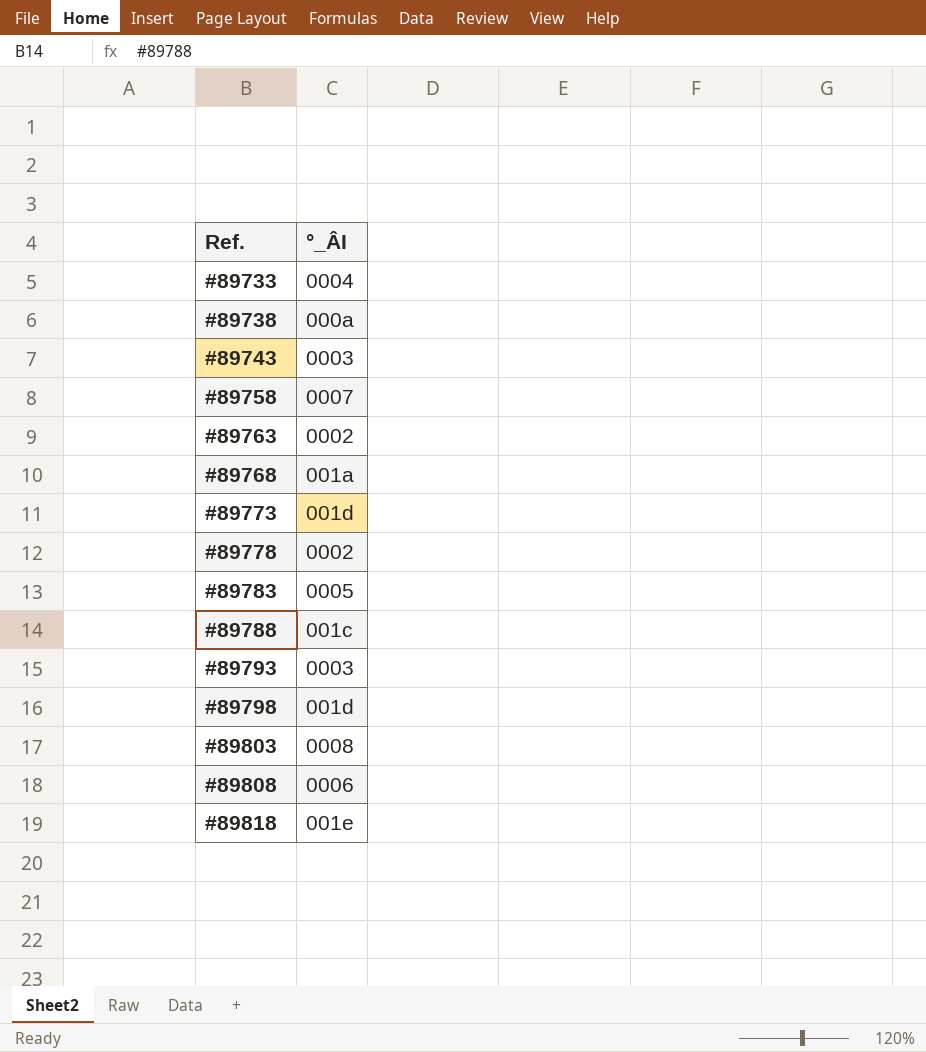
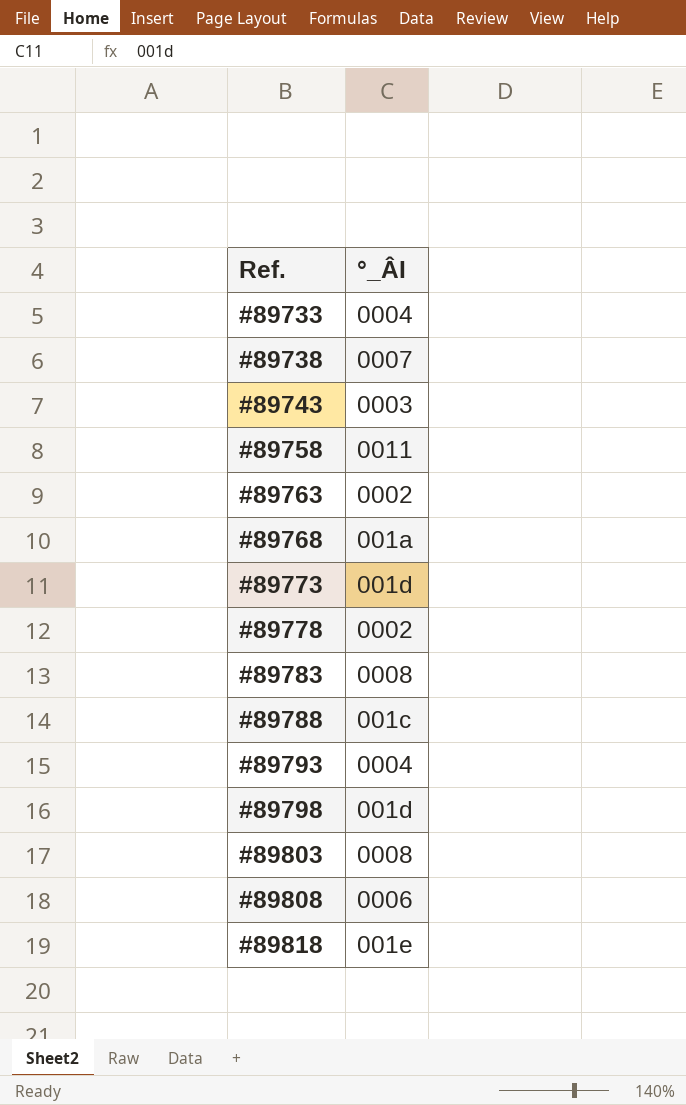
#89738 | °_ÂI: 000a -> 0007
#89758 | °_ÂI: 0007 -> 0011
#89783 | °_ÂI: 0005 -> 0008
#89793 | °_ÂI: 0003 -> 0004

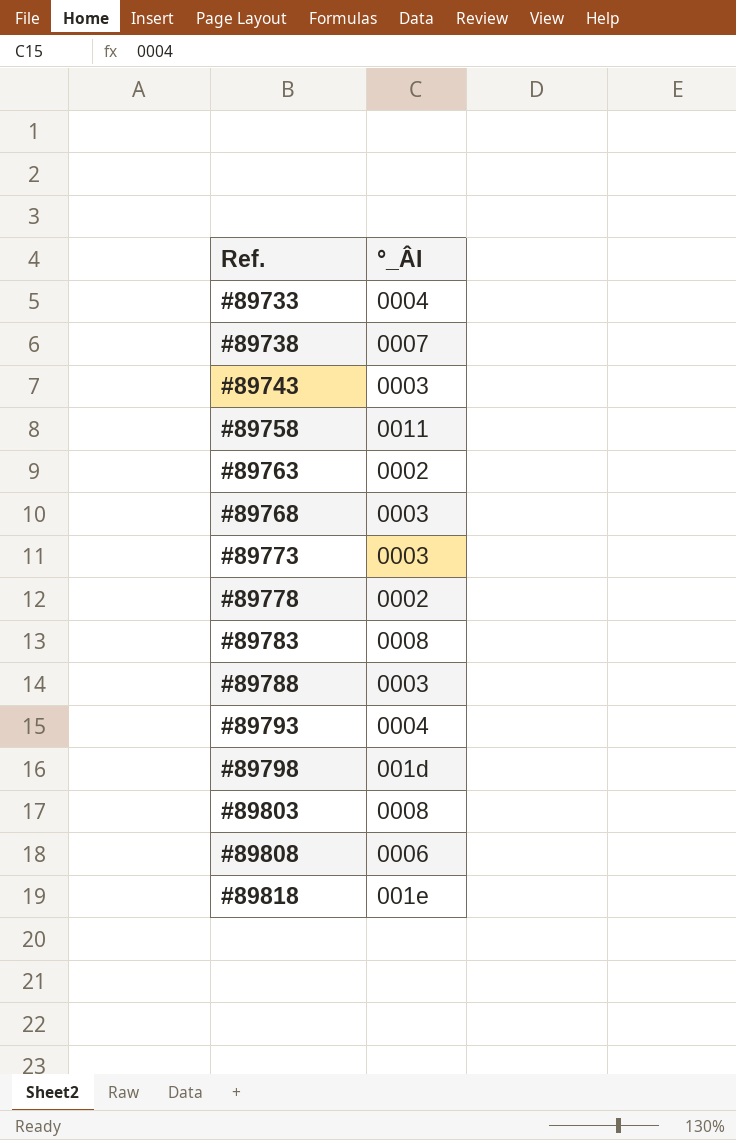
#89768 | °_ÂI: 001a -> 0003
#89773 | °_ÂI: 001d -> 0003
#89788 | °_ÂI: 001c -> 0003

